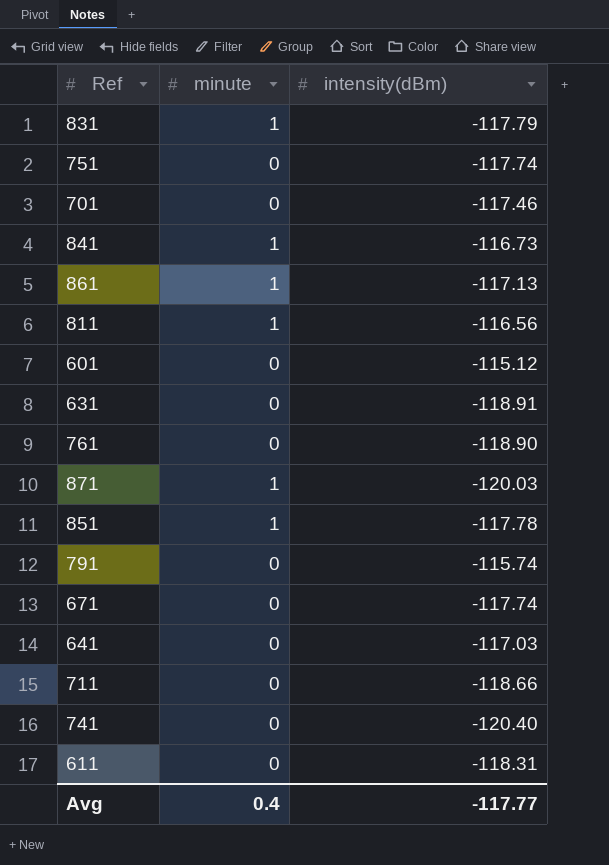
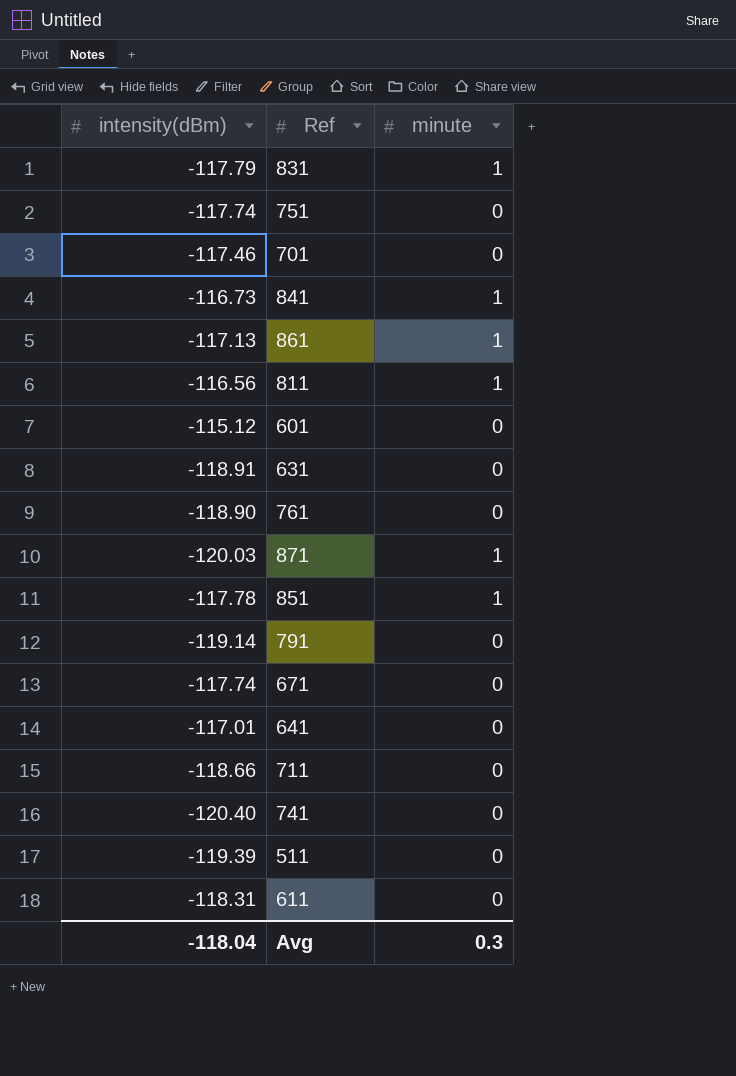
column intensity(dBm) | position: 3 -> 1
791 | intensity(dBm): -115.74 -> -119.14
641 | intensity(dBm): -117.03 -> -117.01
row 511: none -> -119.39 | 0
Avg | intensity(dBm): -117.77 -> -118.04
Avg | minute: 0.4 -> 0.3

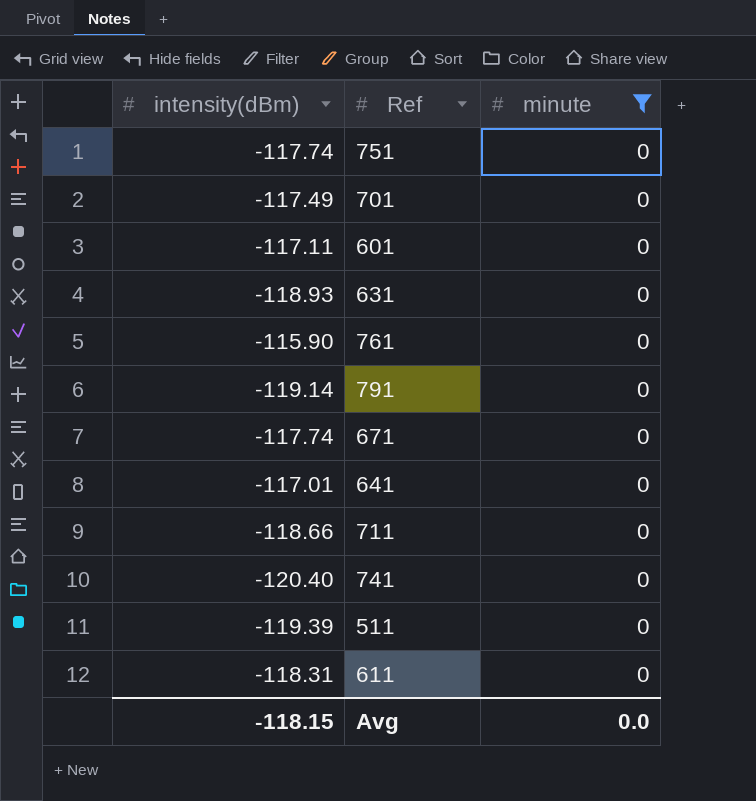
filter: none -> minute = 0
701 | intensity(dBm): -117.46 -> -117.49
601 | intensity(dBm): -115.12 -> -117.11
631 | intensity(dBm): -118.91 -> -118.93
761 | intensity(dBm): -118.90 -> -115.90
Avg | intensity(dBm): -118.04 -> -118.15
Avg | minute: 0.3 -> 0.0

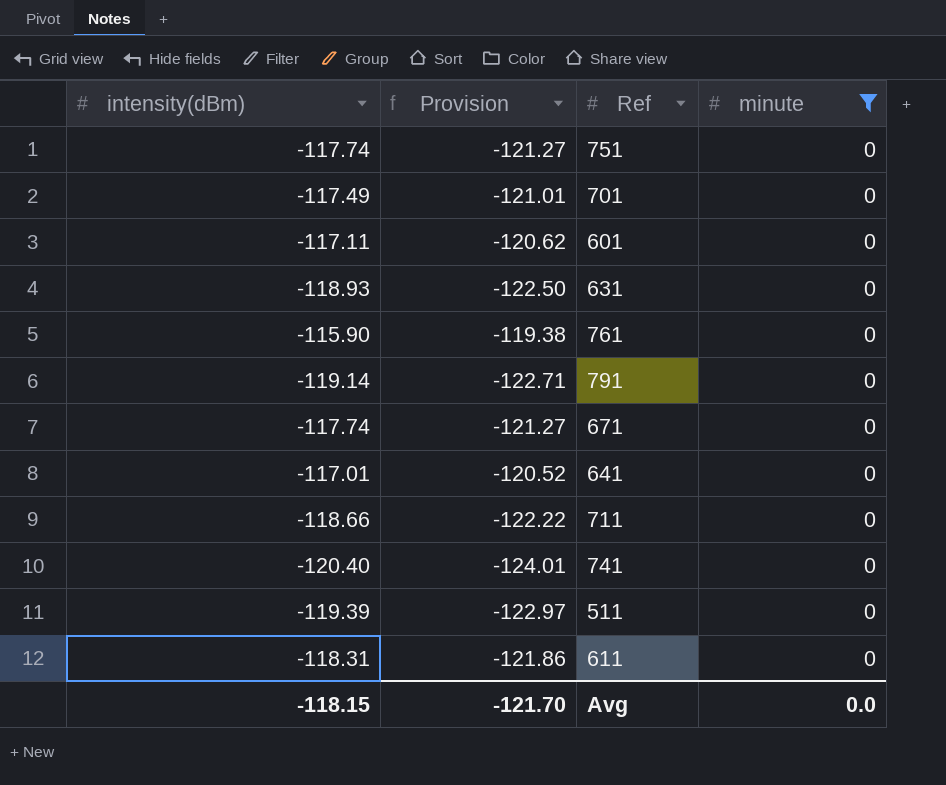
column Provision | formula: none -> [intensity(dBm)] * 1.03

